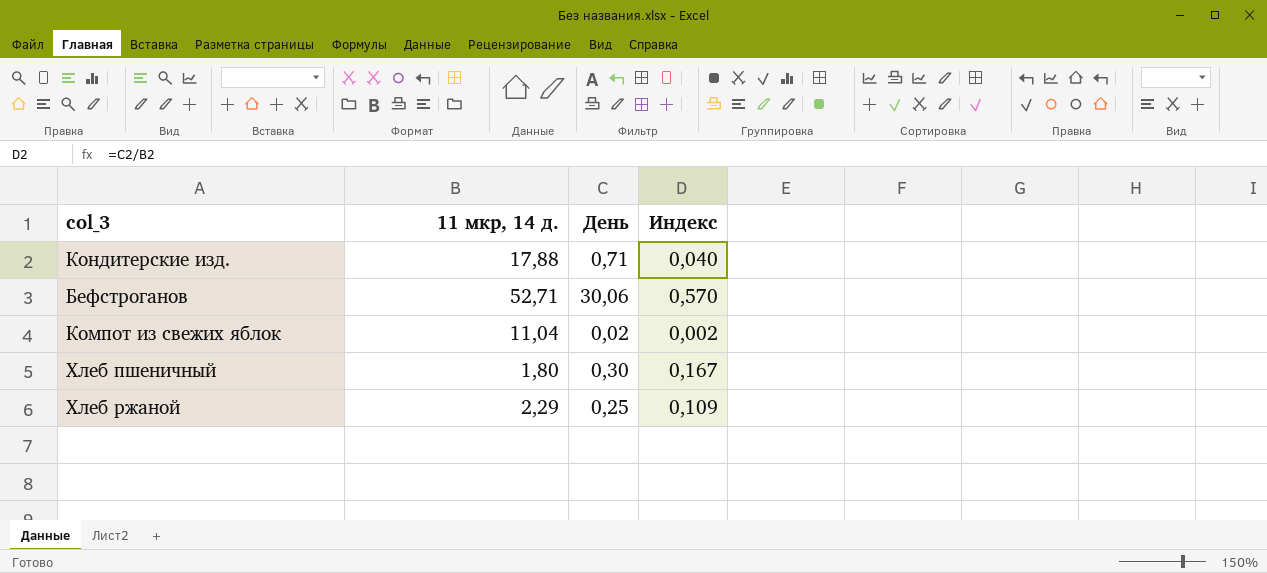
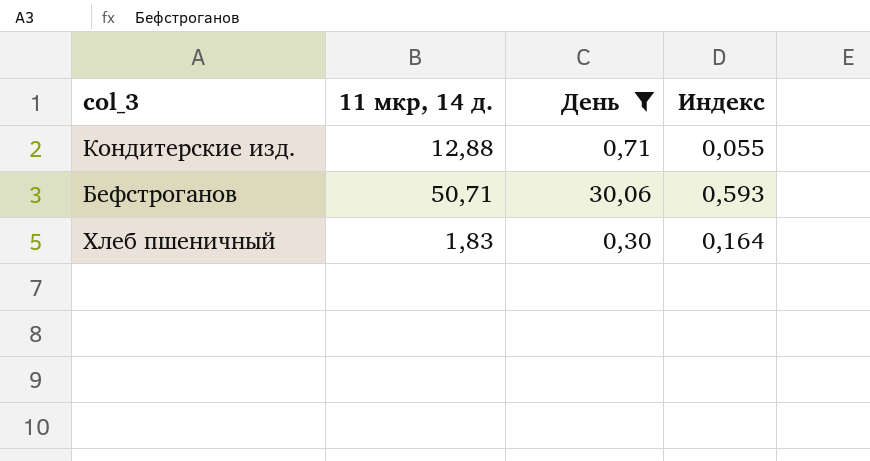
filter: none -> День >= 0,30
Кондитерские изд. | 11 мкр, 14 д.: 17,88 -> 12,88
Кондитерские изд. | Индекс: 0,040 -> 0,055
Бефстроганов | 11 мкр, 14 д.: 52,71 -> 50,71
Бефстроганов | Индекс: 0,570 -> 0,593
Хлеб пшеничный | 11 мкр, 14 д.: 1,80 -> 1,83
Хлеб пшеничный | Индекс: 0,167 -> 0,164

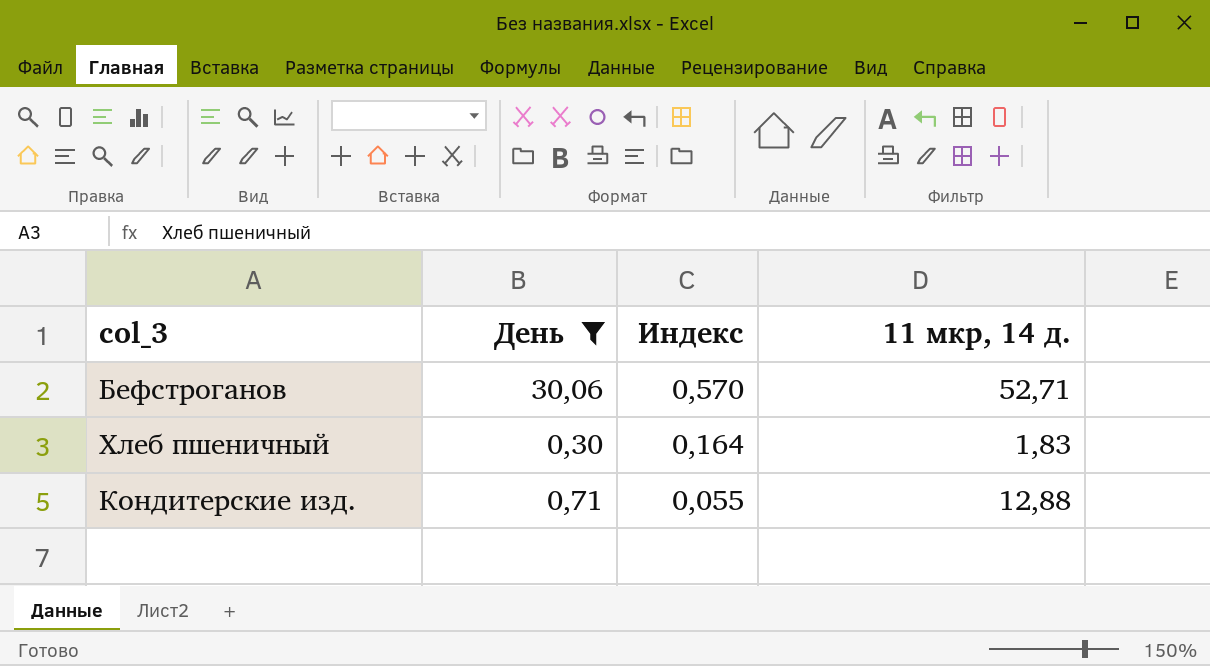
row order: none -> Индекс descending
column 11 мкр, 14 д. | position: 2 -> 4
Бефстроганов | Индекс: 0,593 -> 0,570
Бефстроганов | 11 мкр, 14 д.: 50,71 -> 52,71

